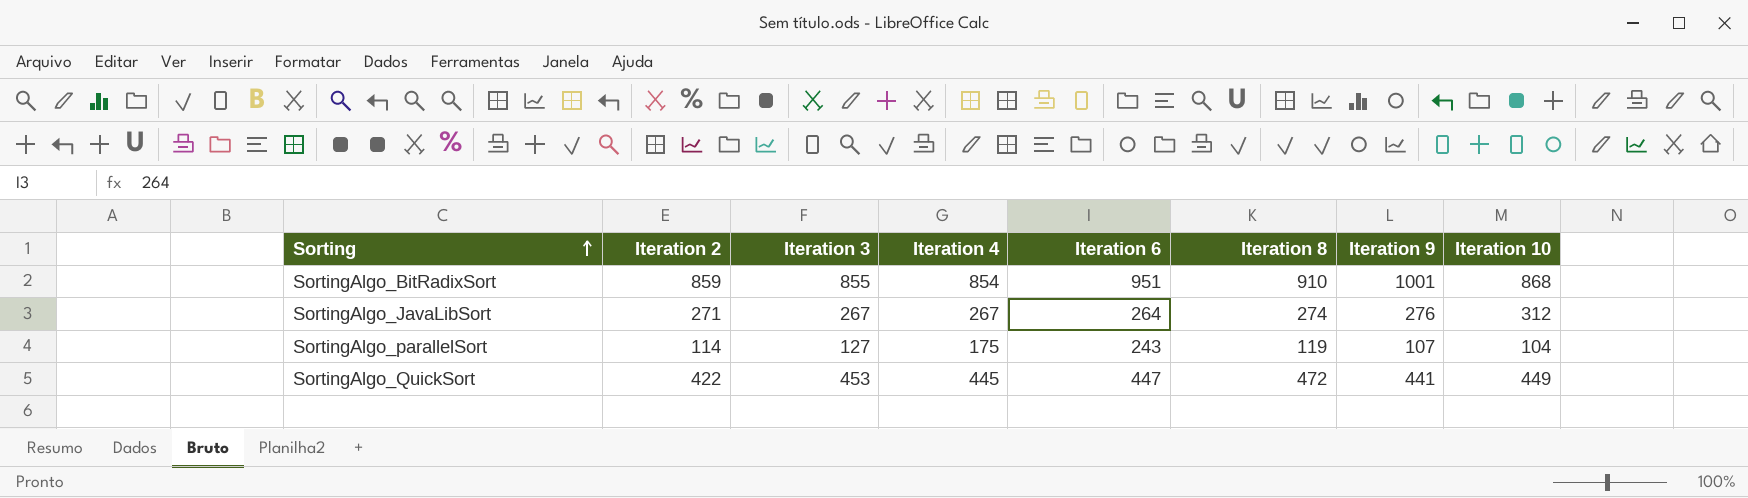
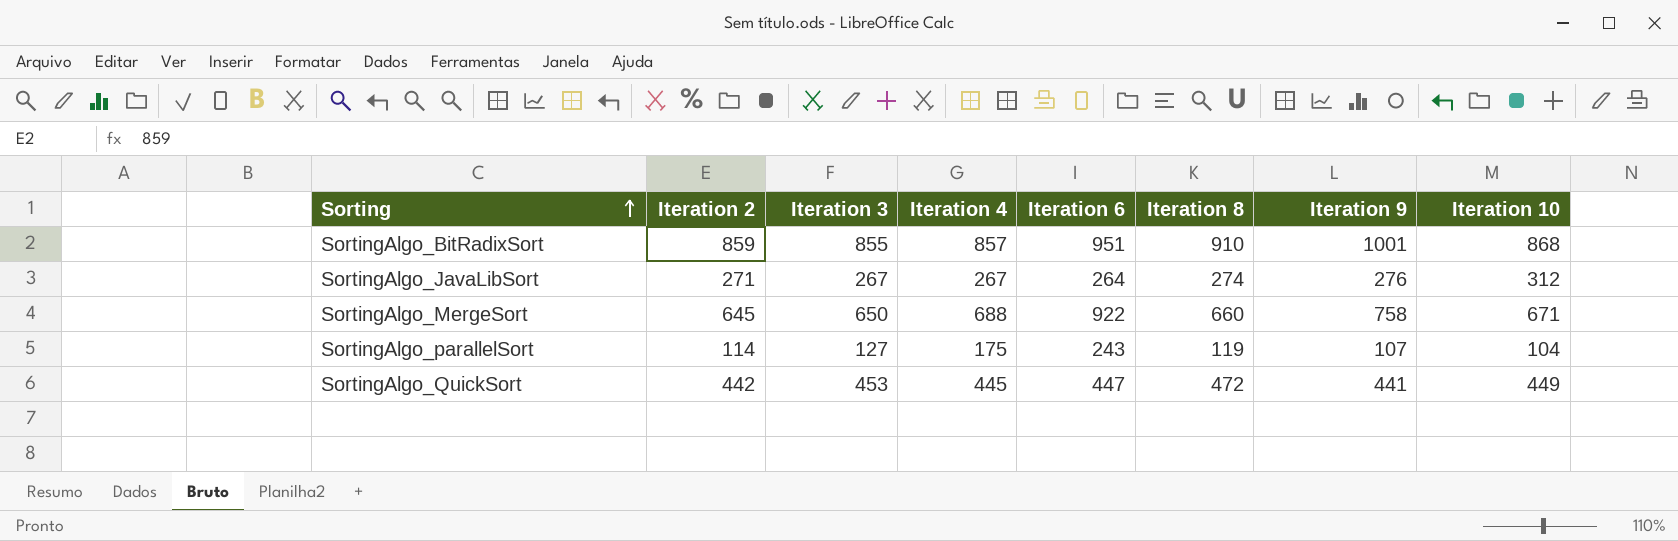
SortingAlgo_BitRadixSort | Iteration 4: 854 -> 857
row SortingAlgo_MergeSort: none -> 645 | 650 | 688 | 922 | 660 | 758 | 671
SortingAlgo_QuickSort | Iteration 2: 422 -> 442

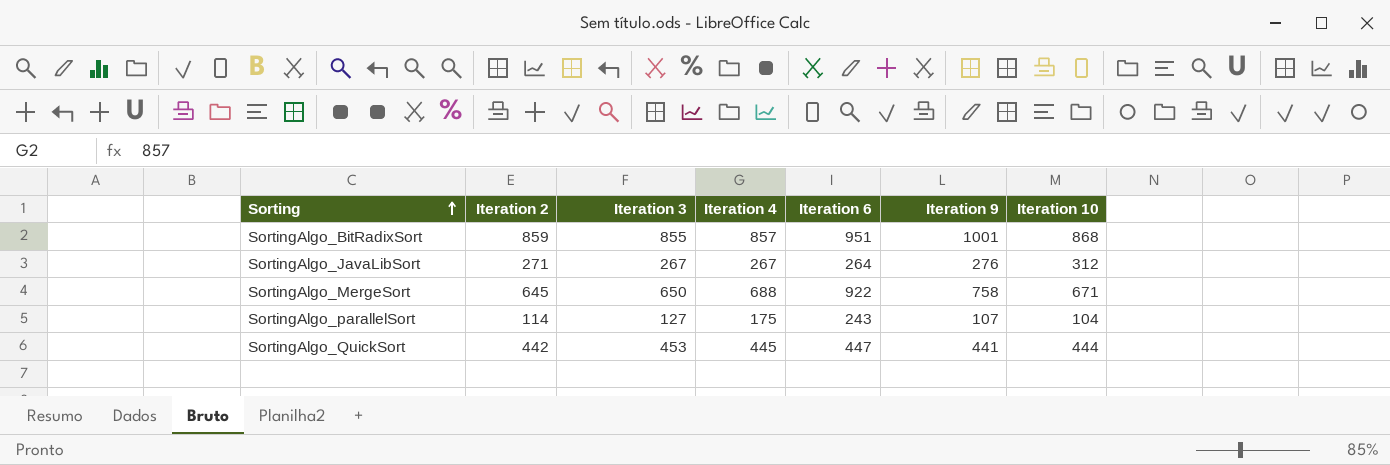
column Iteration 8 | position: 6 -> none
SortingAlgo_QuickSort | Iteration 10: 449 -> 444

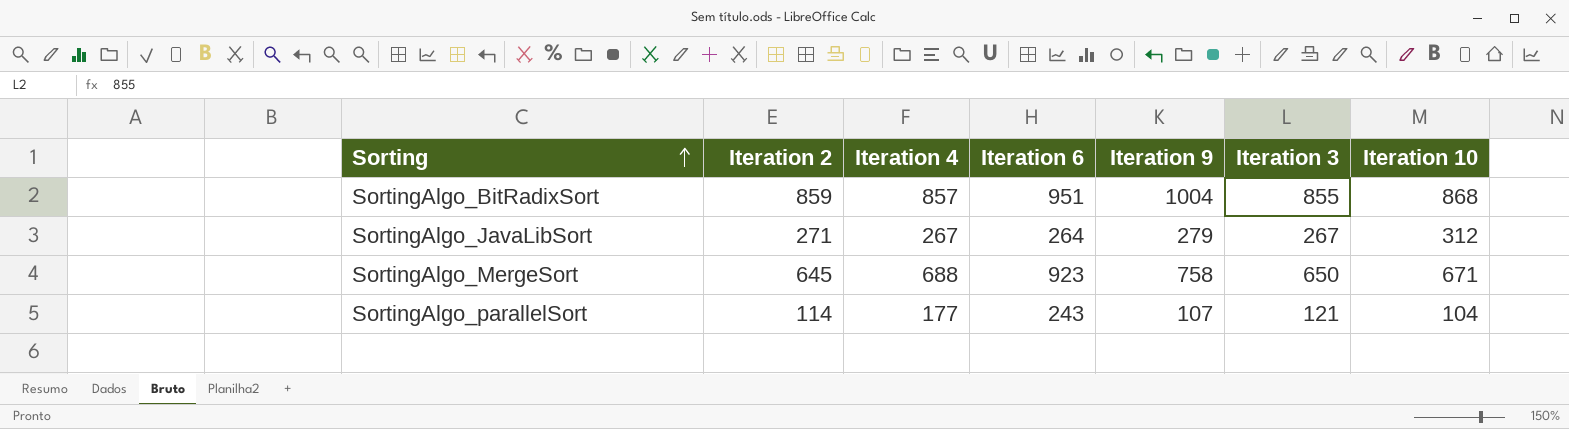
column Iteration 3 | position: 3 -> 6
row SortingAlgo_QuickSort: 442 | 453 | 445 | 447 | 441 | 444 -> none
SortingAlgo_BitRadixSort | Iteration 9: 1001 -> 1004
SortingAlgo_JavaLibSort | Iteration 9: 276 -> 279
SortingAlgo_MergeSort | Iteration 6: 922 -> 923
SortingAlgo_parallelSort | Iteration 4: 175 -> 177
SortingAlgo_parallelSort | Iteration 3: 127 -> 121

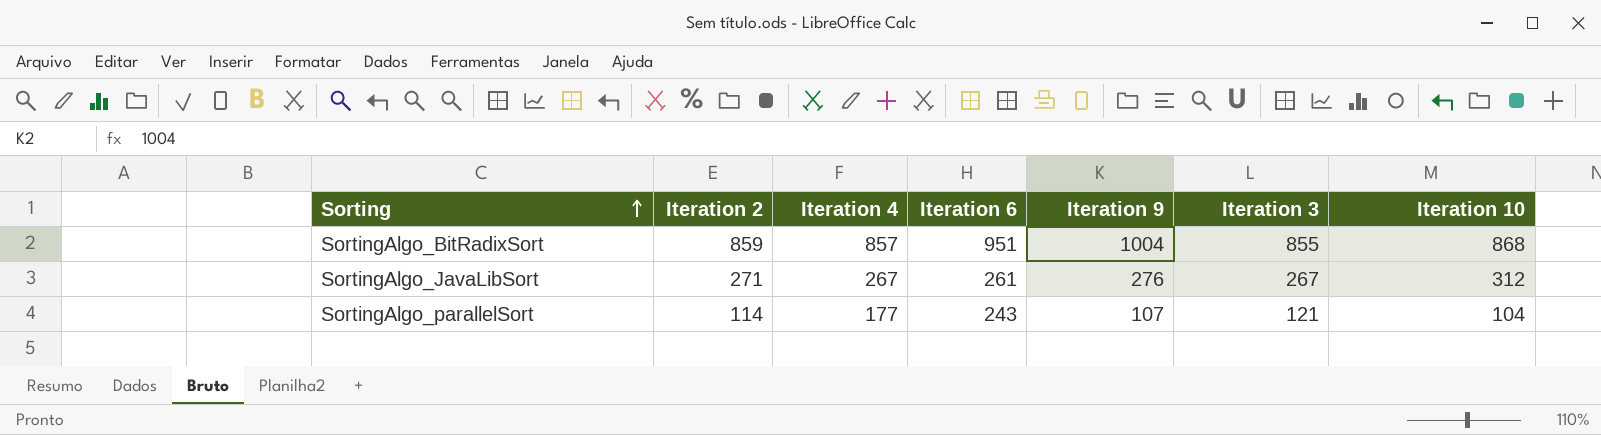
row SortingAlgo_MergeSort: 645 | 688 | 923 | 758 | 650 | 671 -> none
SortingAlgo_JavaLibSort | Iteration 6: 264 -> 261
SortingAlgo_JavaLibSort | Iteration 9: 279 -> 276

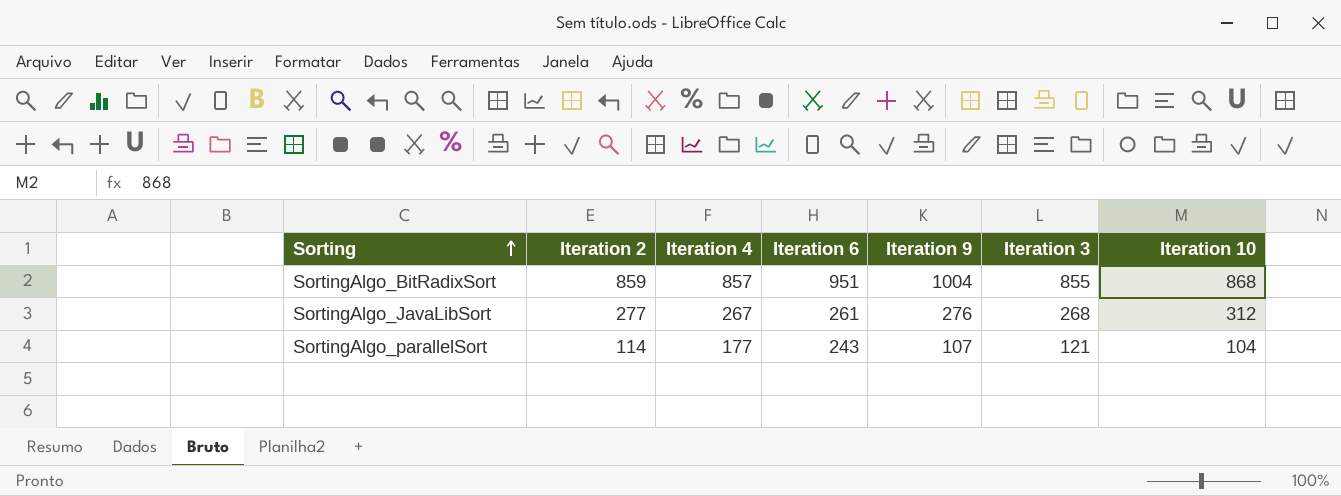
SortingAlgo_JavaLibSort | Iteration 2: 271 -> 277
SortingAlgo_JavaLibSort | Iteration 3: 267 -> 268

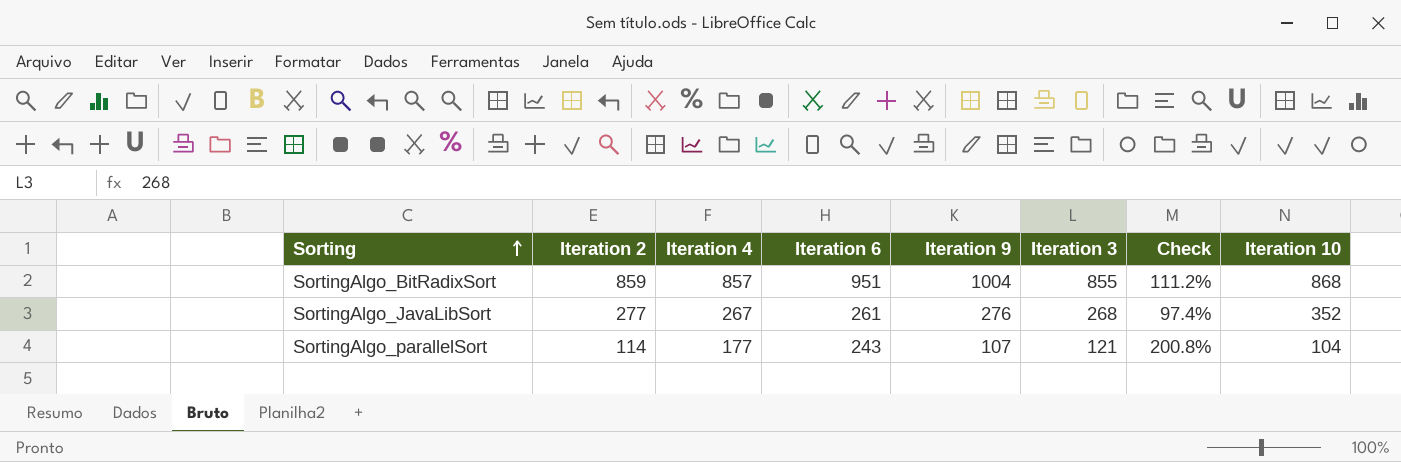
column Check | formula: none -> [Iteration 6] / [Iteration 3]
SortingAlgo_JavaLibSort | Iteration 10: 312 -> 352

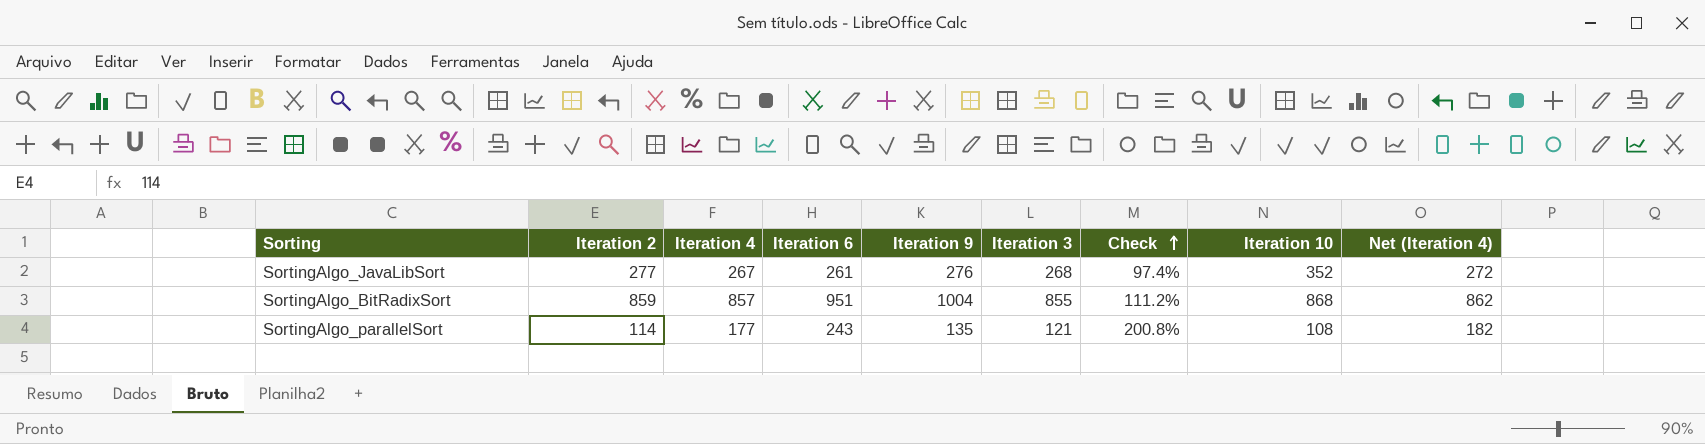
row order: Sorting ascending -> Check ascending
column Net (Iteration 4) | formula: none -> [Iteration 4] + 5
SortingAlgo_parallelSort | Iteration 9: 107 -> 135
SortingAlgo_parallelSort | Iteration 10: 104 -> 108

